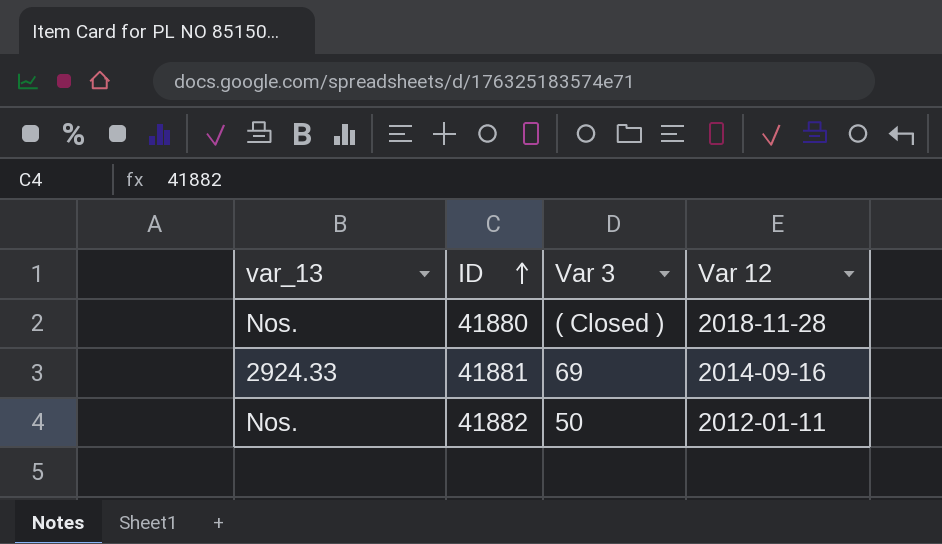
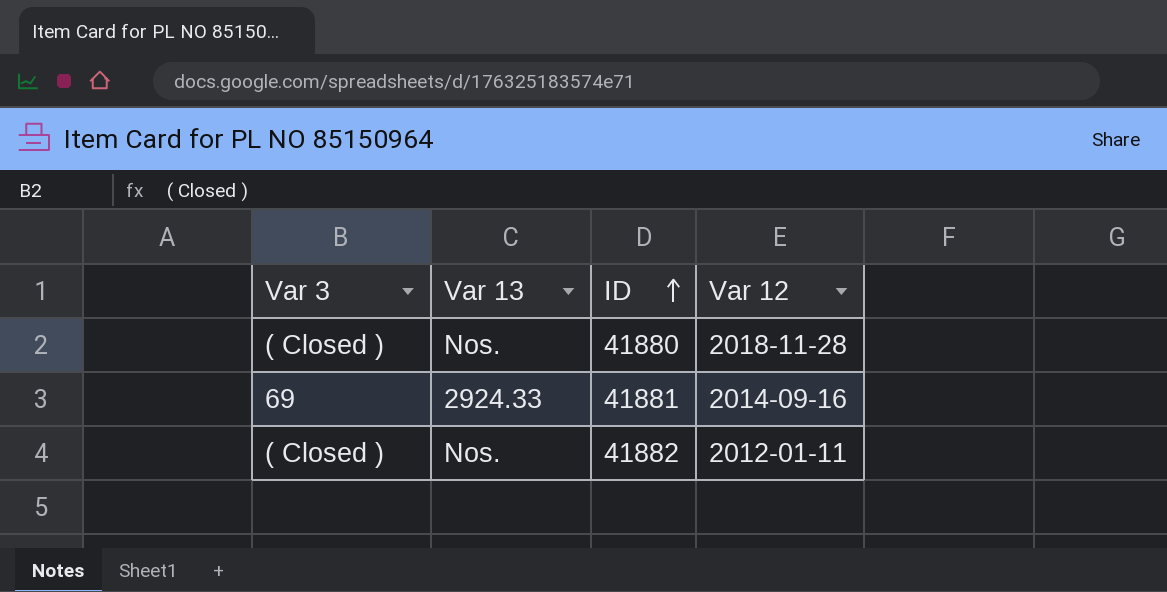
column Var 3 | position: 3 -> 1
column name: var_13 -> Var 13
41882 | Var 3: 50 -> ( Closed )

